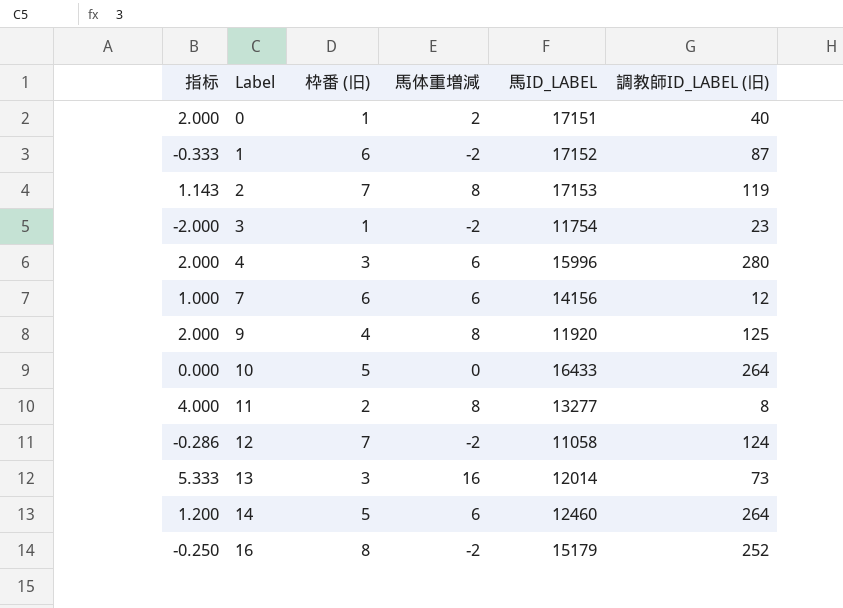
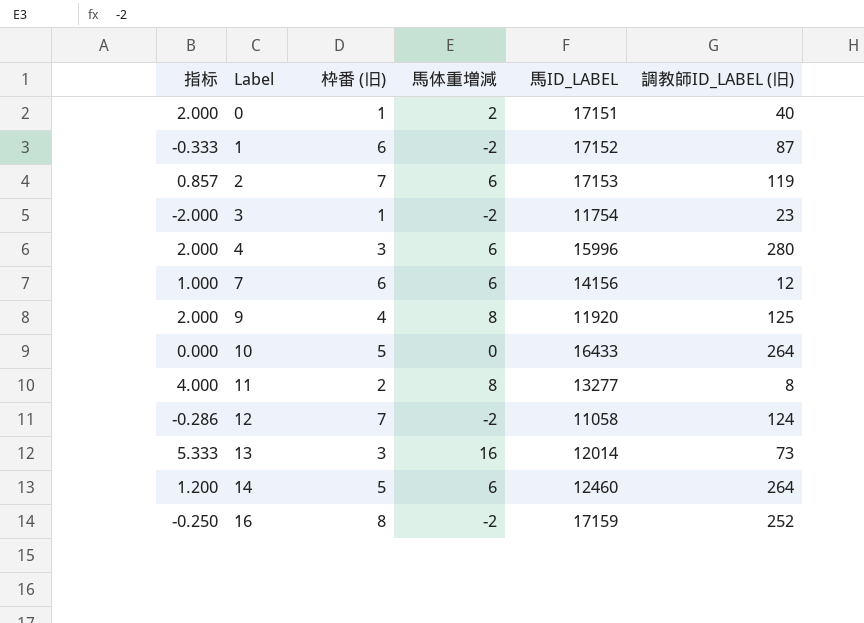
2 | 指标: 1.143 -> 0.857
2 | 馬体重増減: 8 -> 6
16 | 馬ID_LABEL: 15179 -> 17159

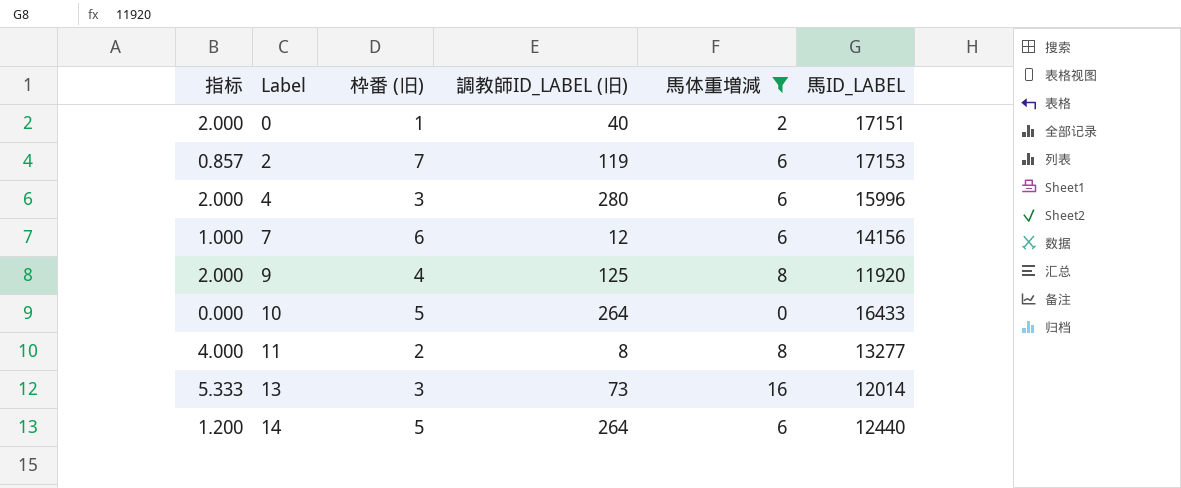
filter: none -> 馬体重増減 != -2
column 調教師ID_LABEL (旧) | position: 6 -> 4
14 | 馬ID_LABEL: 12460 -> 12440

